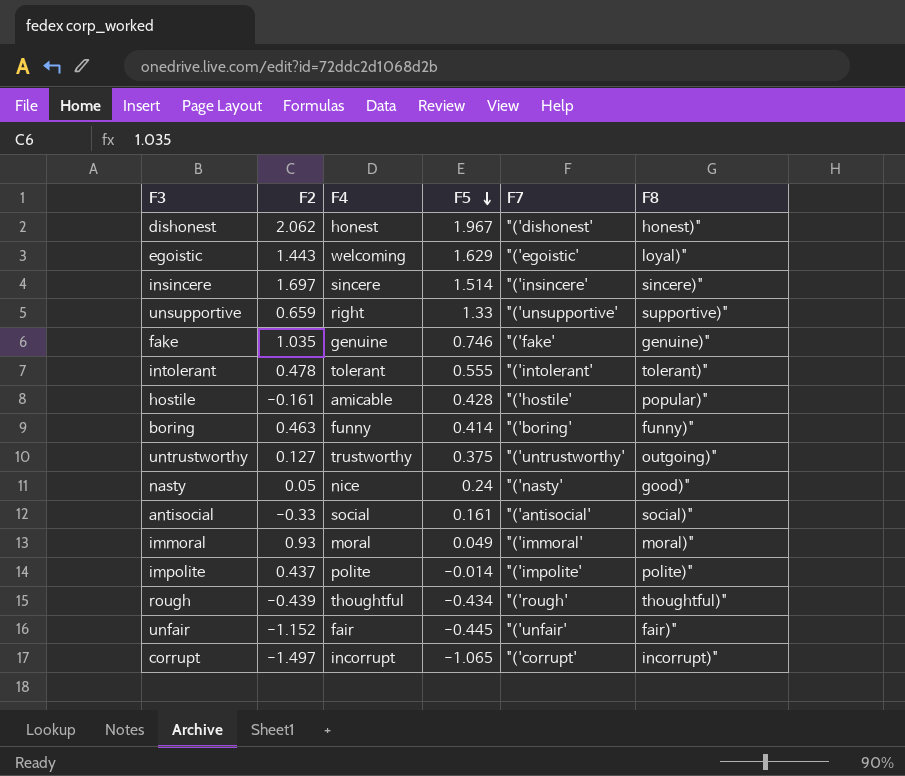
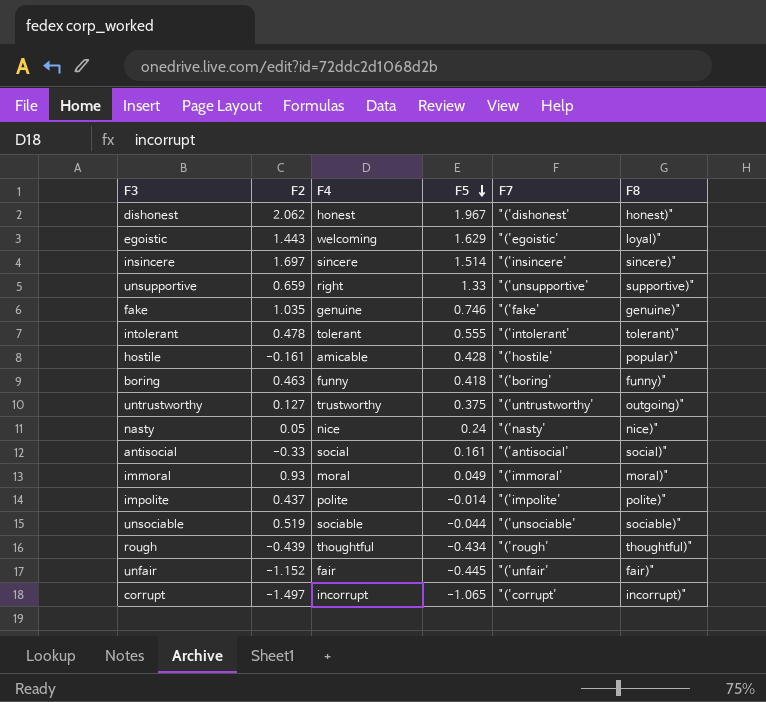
boring | F5: 0.414 -> 0.418
nasty | F8: good)" -> nice)"
row unsociable: none -> 0.519 | sociable | -0.044 | "('unsociable' | sociable)"

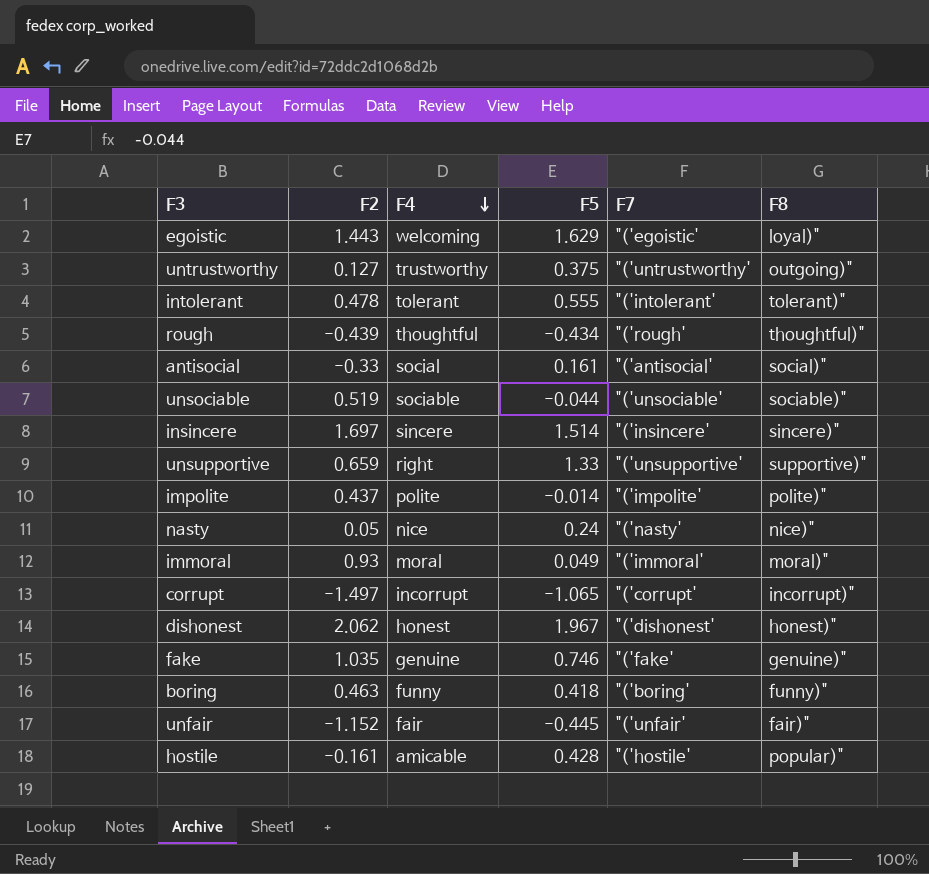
row order: F5 descending -> F4 descending

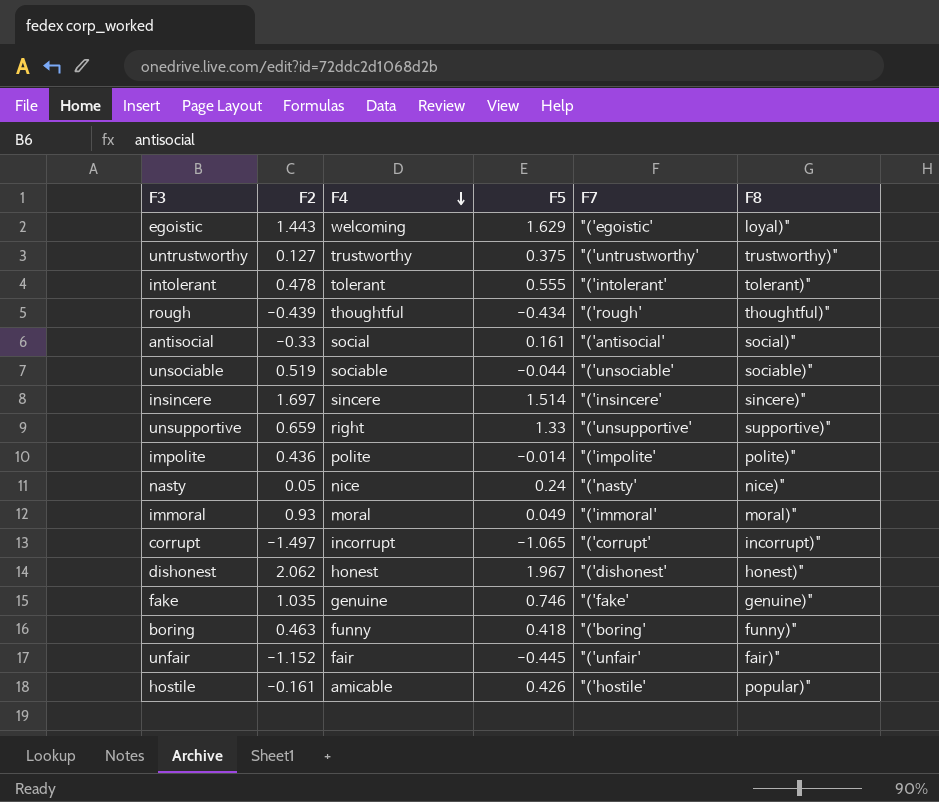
untrustworthy | F8: outgoing)" -> trustworthy)"
impolite | F2: 0.437 -> 0.436
hostile | F5: 0.428 -> 0.426

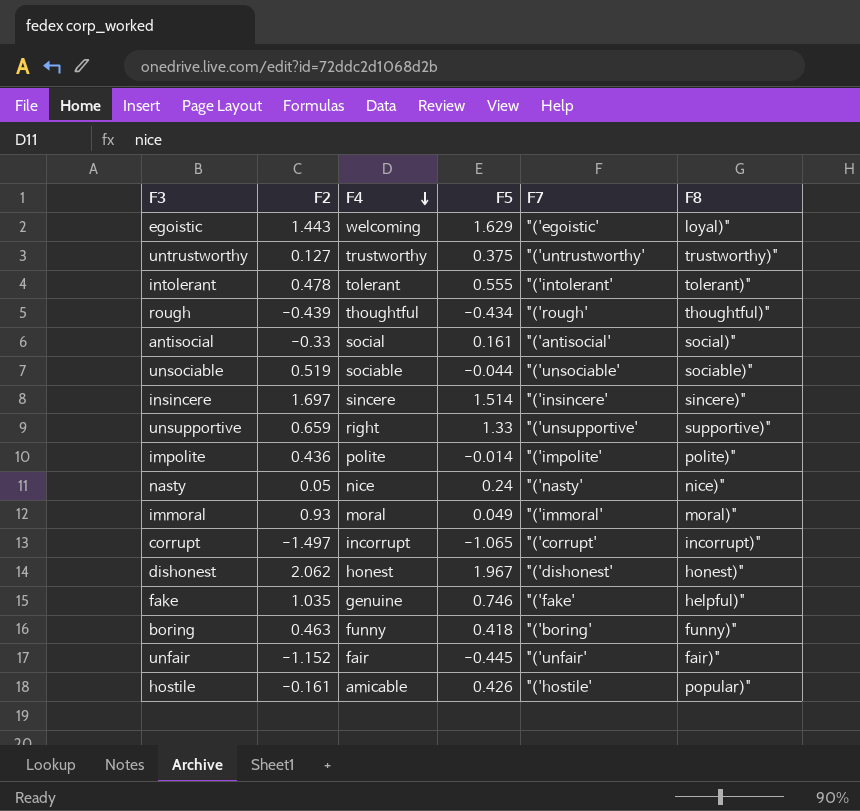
fake | F8: genuine)" -> helpful)"

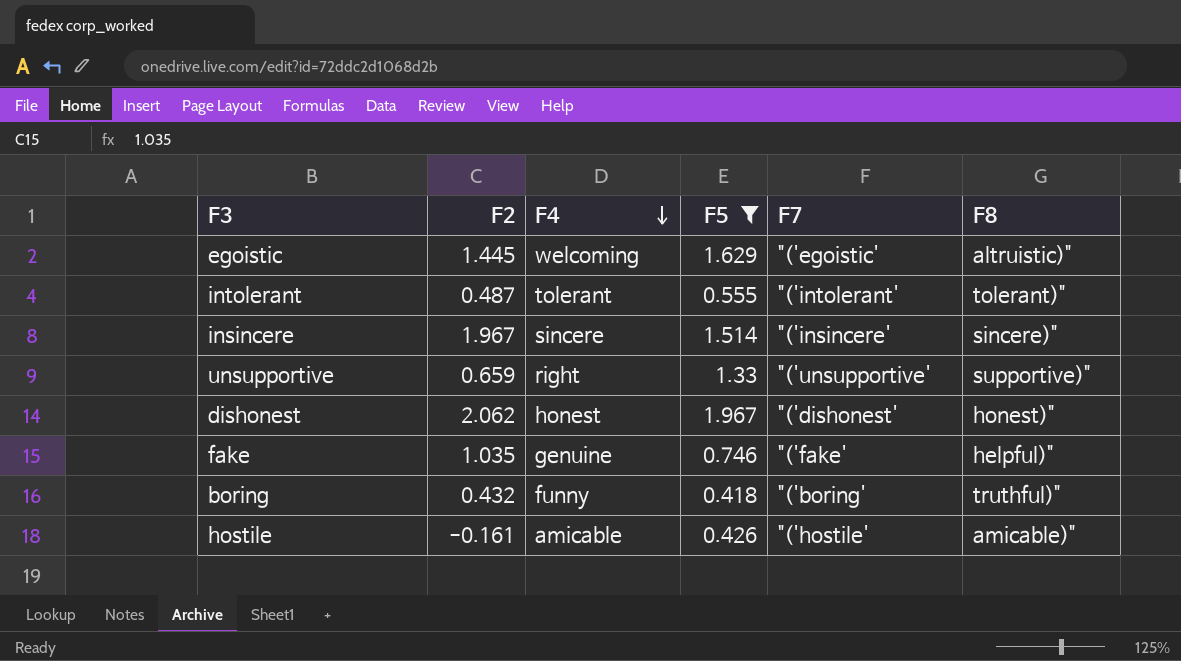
filter: none -> F5 >= 0.418
egoistic | F2: 1.443 -> 1.445
egoistic | F8: loyal)" -> altruistic)"
intolerant | F2: 0.478 -> 0.487
insincere | F2: 1.697 -> 1.967
boring | F2: 0.463 -> 0.432
boring | F8: funny)" -> truthful)"
hostile | F8: popular)" -> amicable)"

